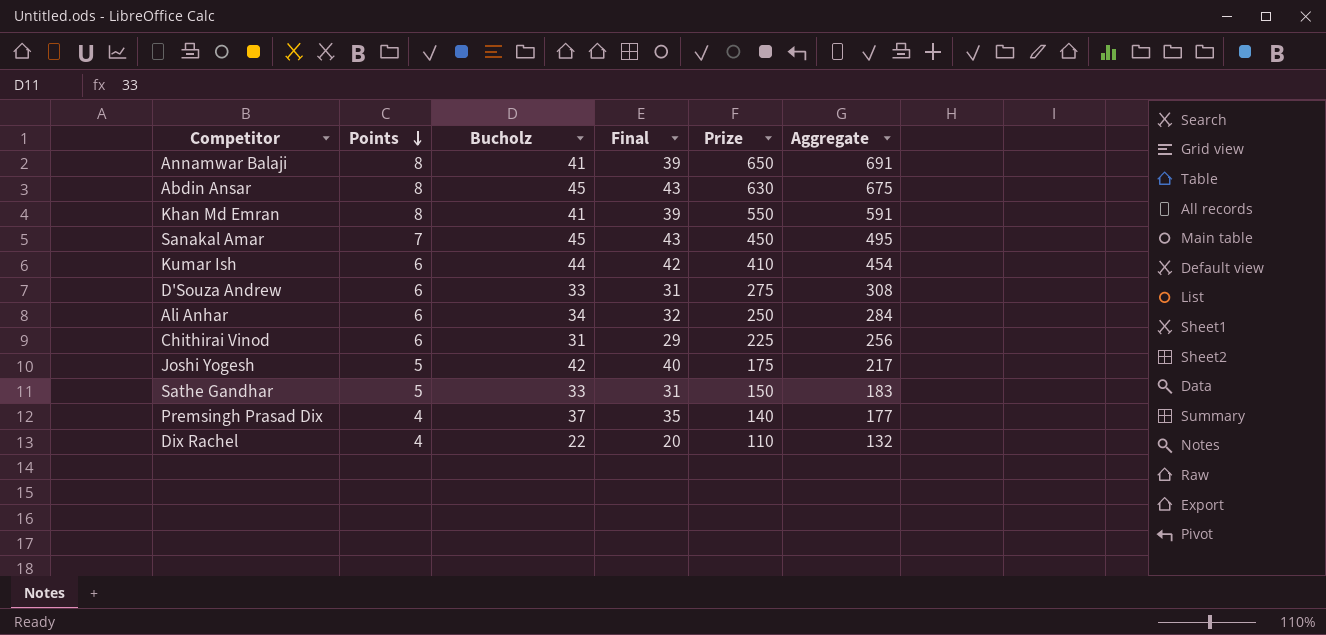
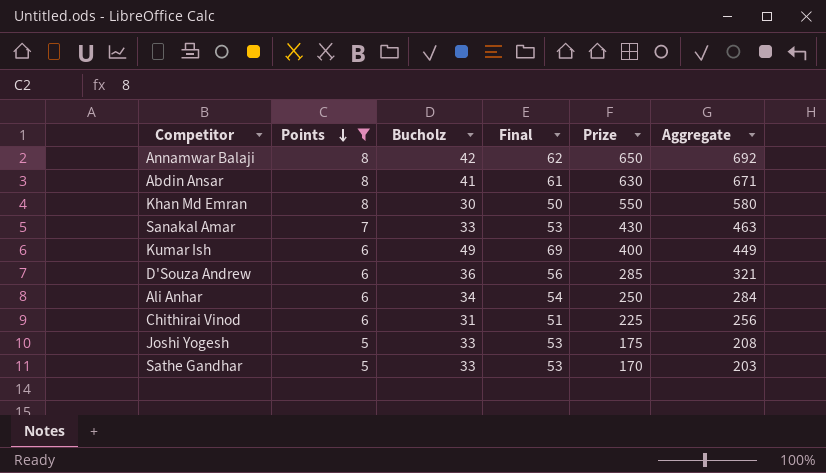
filter: none -> Points != 4
column Final | formula: [Bucholz] - 2 -> [Bucholz] + 20
Annamwar Balaji | Bucholz: 41 -> 42
Annamwar Balaji | Aggregate: 691 -> 692
Abdin Ansar | Bucholz: 45 -> 41
Abdin Ansar | Aggregate: 675 -> 671
Khan Md Emran | Bucholz: 41 -> 30
Khan Md Emran | Aggregate: 591 -> 580
Sanakal Amar | Bucholz: 45 -> 33
Sanakal Amar | Prize: 450 -> 430
Sanakal Amar | Aggregate: 495 -> 463
Kumar Ish | Bucholz: 44 -> 49
Kumar Ish | Prize: 410 -> 400
Kumar Ish | Aggregate: 454 -> 449
D'Souza Andrew | Bucholz: 33 -> 36
D'Souza Andrew | Prize: 275 -> 285
D'Souza Andrew | Aggregate: 308 -> 321
Joshi Yogesh | Bucholz: 42 -> 33
Joshi Yogesh | Aggregate: 217 -> 208
Sathe Gandhar | Prize: 150 -> 170
Sathe Gandhar | Aggregate: 183 -> 203

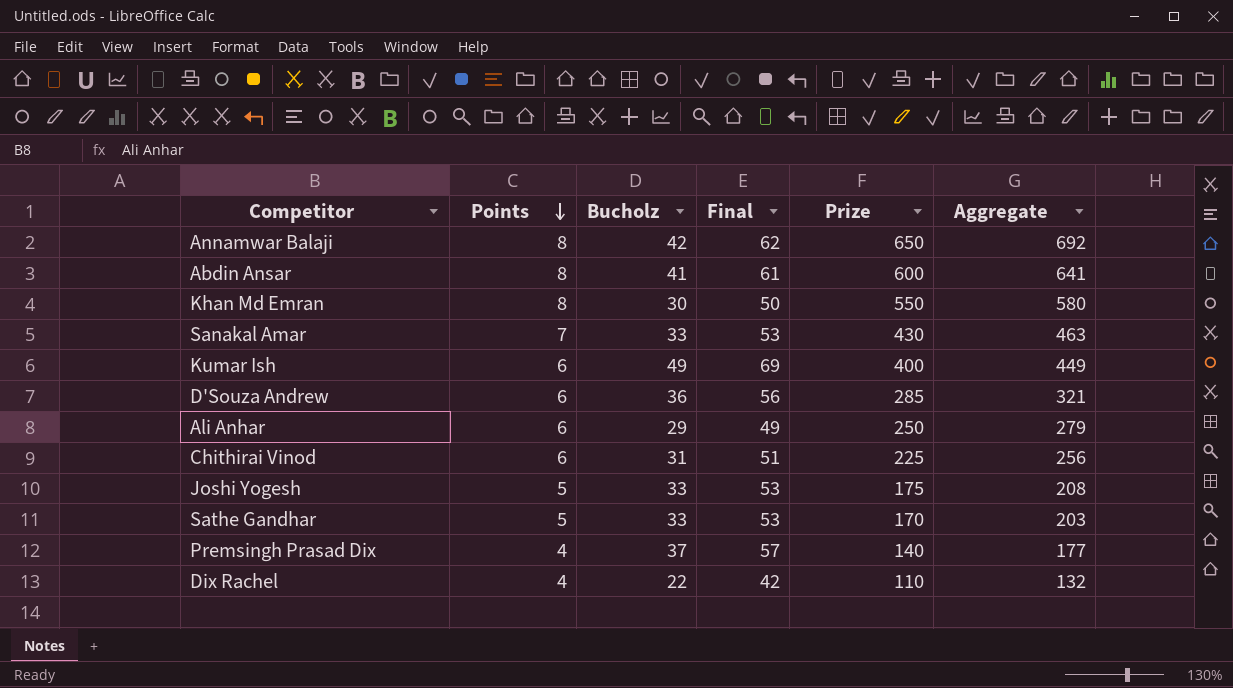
filter: Points != 4 -> none
Abdin Ansar | Prize: 630 -> 600
Abdin Ansar | Aggregate: 671 -> 641
Ali Anhar | Bucholz: 34 -> 29
Ali Anhar | Final: 54 -> 49
Ali Anhar | Aggregate: 284 -> 279

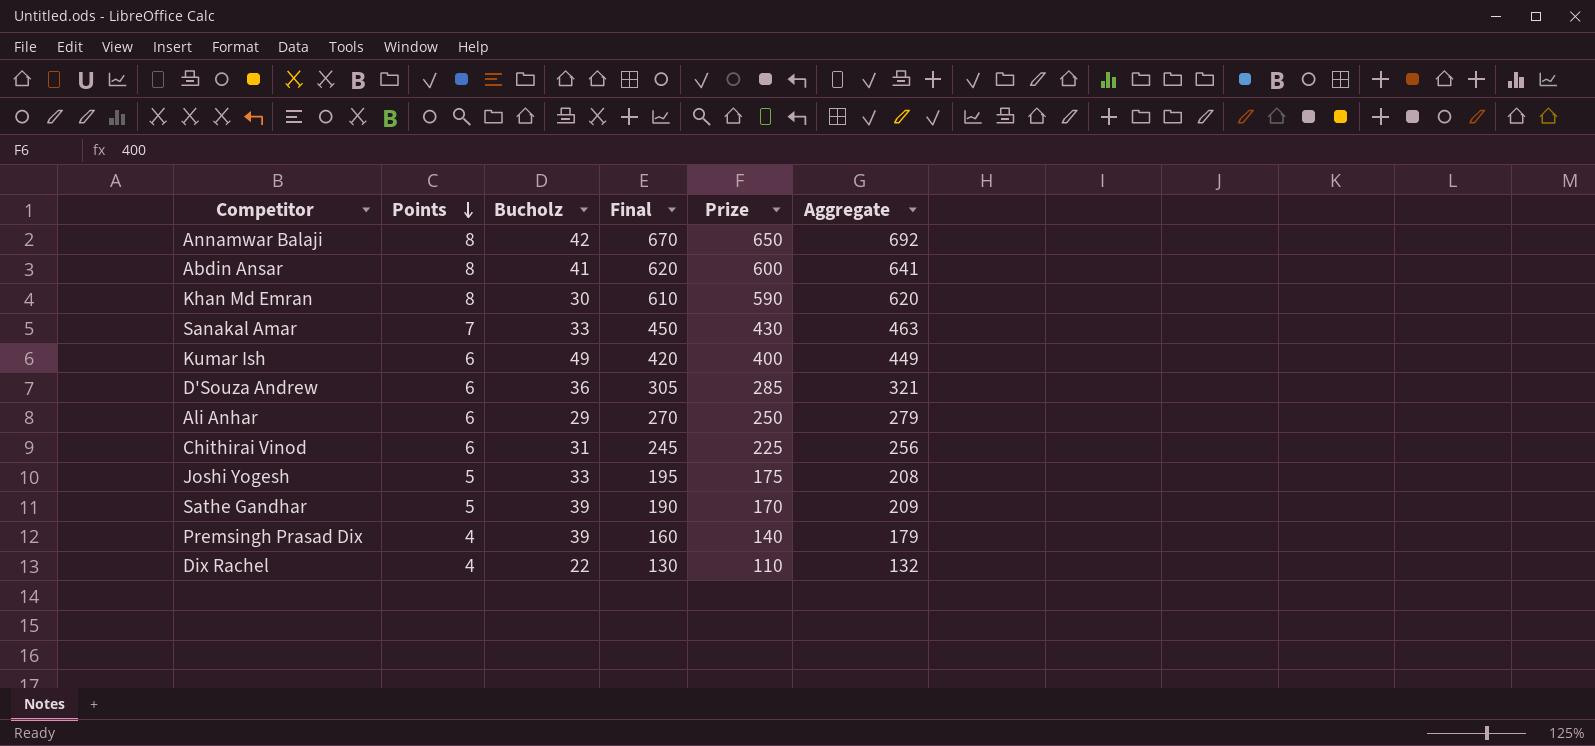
column Final | formula: [Bucholz] + 20 -> [Prize] + 20
Khan Md Emran | Prize: 550 -> 590
Khan Md Emran | Aggregate: 580 -> 620
Sathe Gandhar | Bucholz: 33 -> 39
Sathe Gandhar | Aggregate: 203 -> 209
Premsingh Prasad Dix | Bucholz: 37 -> 39
Premsingh Prasad Dix | Aggregate: 177 -> 179

